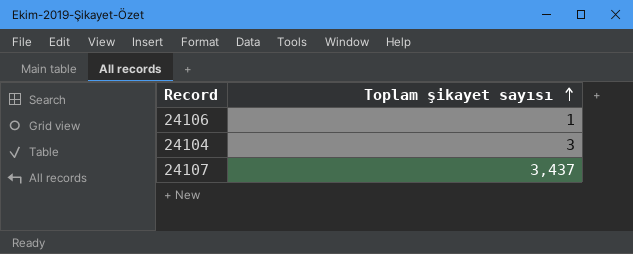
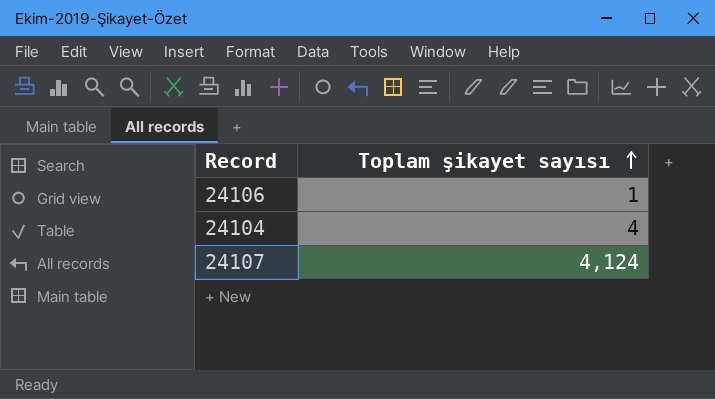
24104 | Toplam şikayet sayısı: 3 -> 4
24107 | Toplam şikayet sayısı: 3,437 -> 4,124

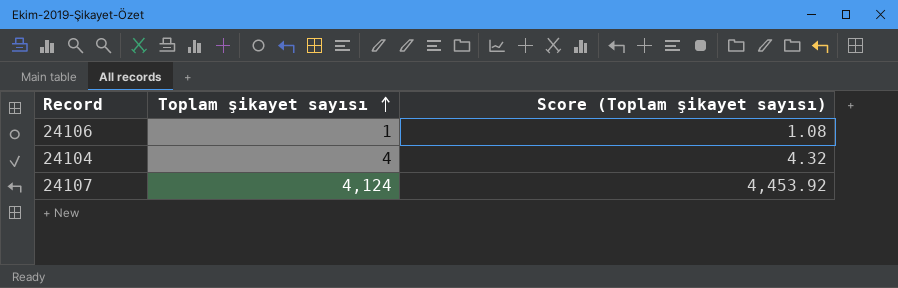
column Score (Toplam şikayet sayısı) | formula: none -> [Toplam şikayet sayısı] * 1.08

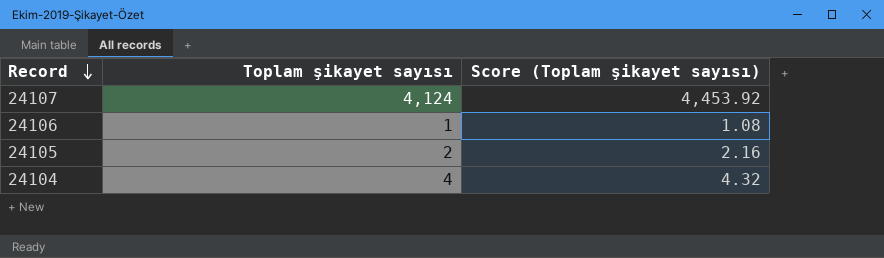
row order: Toplam şikayet sayısı ascending -> Record descending
row 24105: none -> 2 | 2.16

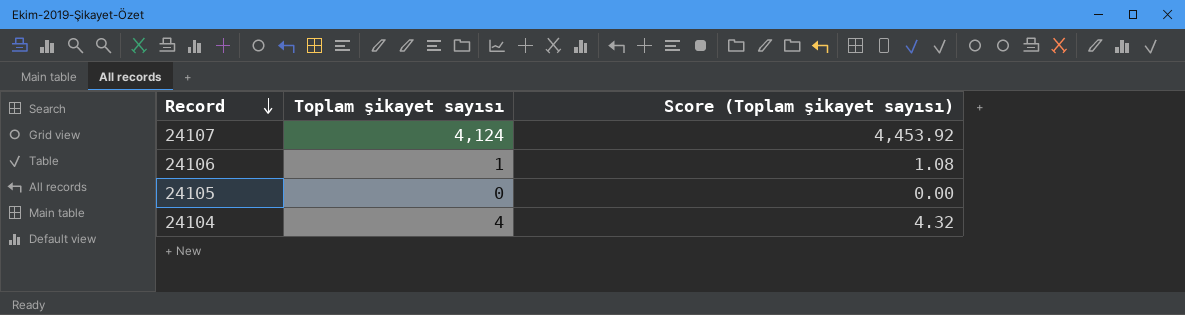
24105 | Toplam şikayet sayısı: 2 -> 0
24105 | Score (Toplam şikayet sayısı): 2.16 -> 0.00

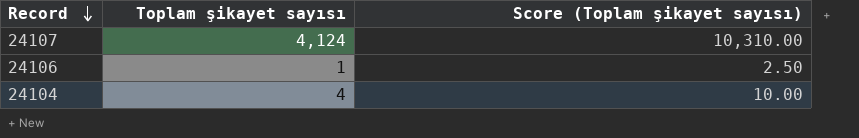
column Score (Toplam şikayet sayısı) | formula: [Toplam şikayet sayısı] * 1.08 -> [Toplam şikayet sayısı] * 2.5
row 24105: 0 | 0.00 -> none

